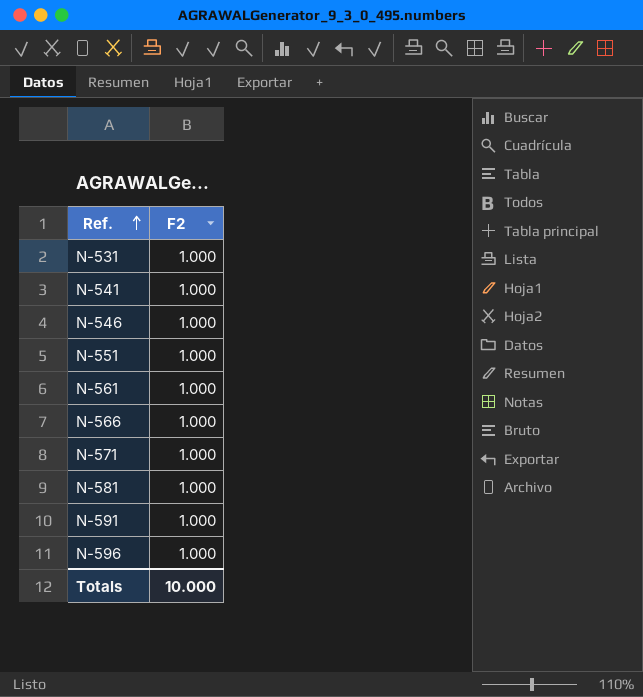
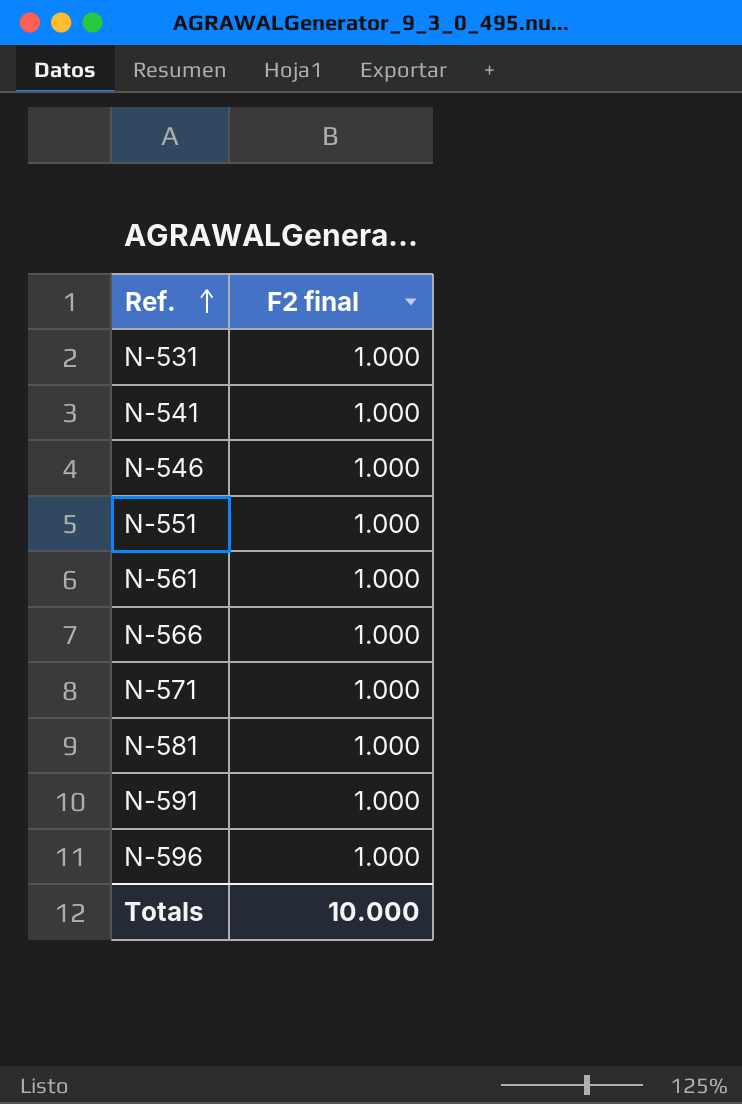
column name: F2 -> F2 final

